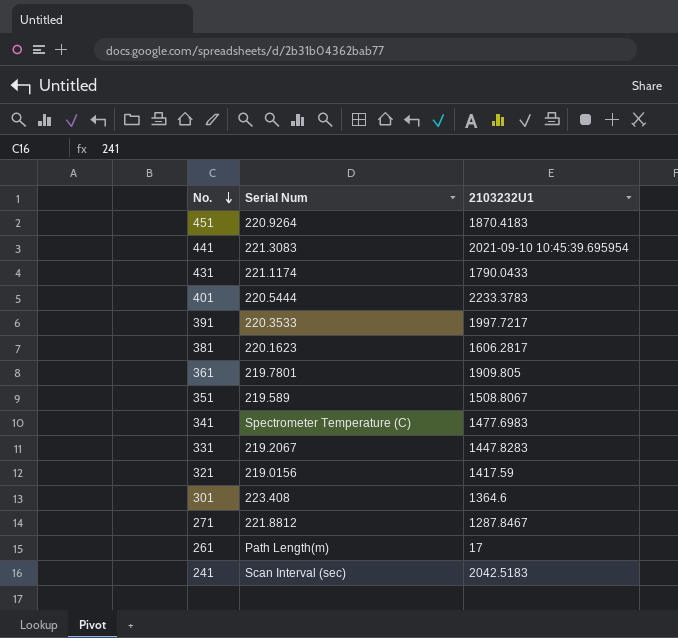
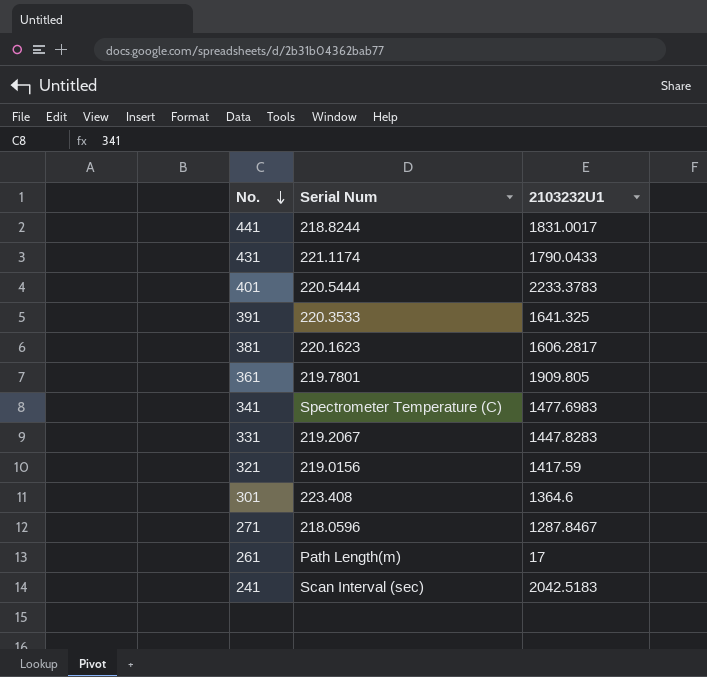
row 451: 220.9264 | 1870.4183 -> none
row 351: 219.589 | 1508.8067 -> none
441 | Serial Num: 221.3083 -> 218.8244
441 | 2103232U1: 2021-09-10 10:45:39.695954 -> 1831.0017
391 | 2103232U1: 1997.7217 -> 1641.325
271 | Serial Num: 221.8812 -> 218.0596

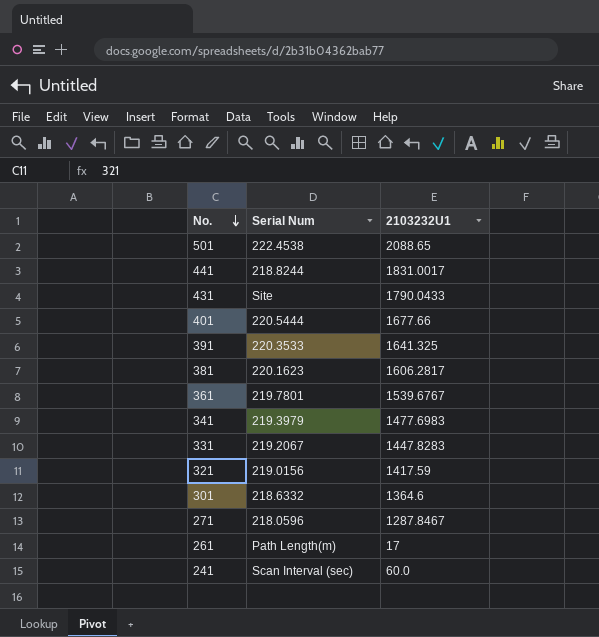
row 501: none -> 222.4538 | 2088.65
431 | Serial Num: 221.1174 -> Site
401 | 2103232U1: 2233.3783 -> 1677.66
361 | 2103232U1: 1909.805 -> 1539.6767
341 | Serial Num: Spectrometer Temperature (C) -> 219.3979
301 | Serial Num: 223.408 -> 218.6332
241 | 2103232U1: 2042.5183 -> 60.0

